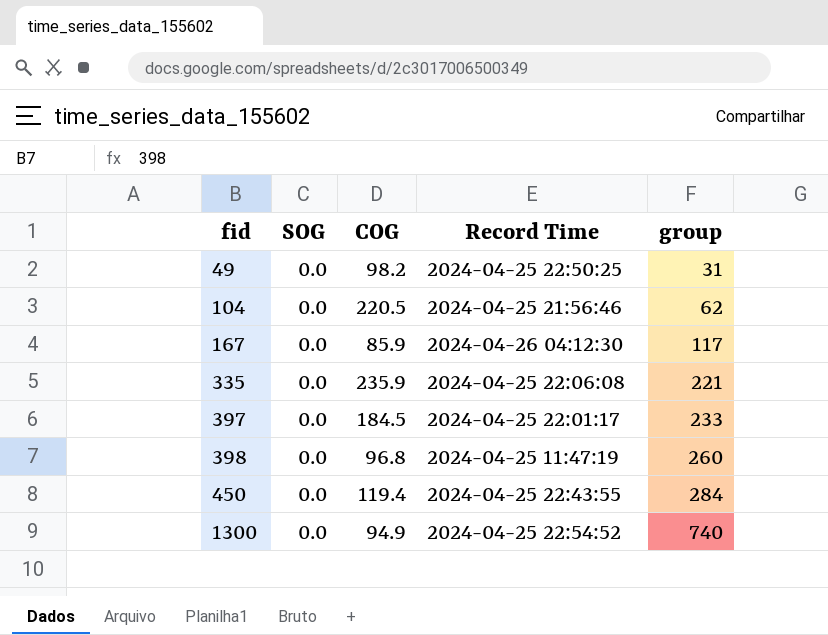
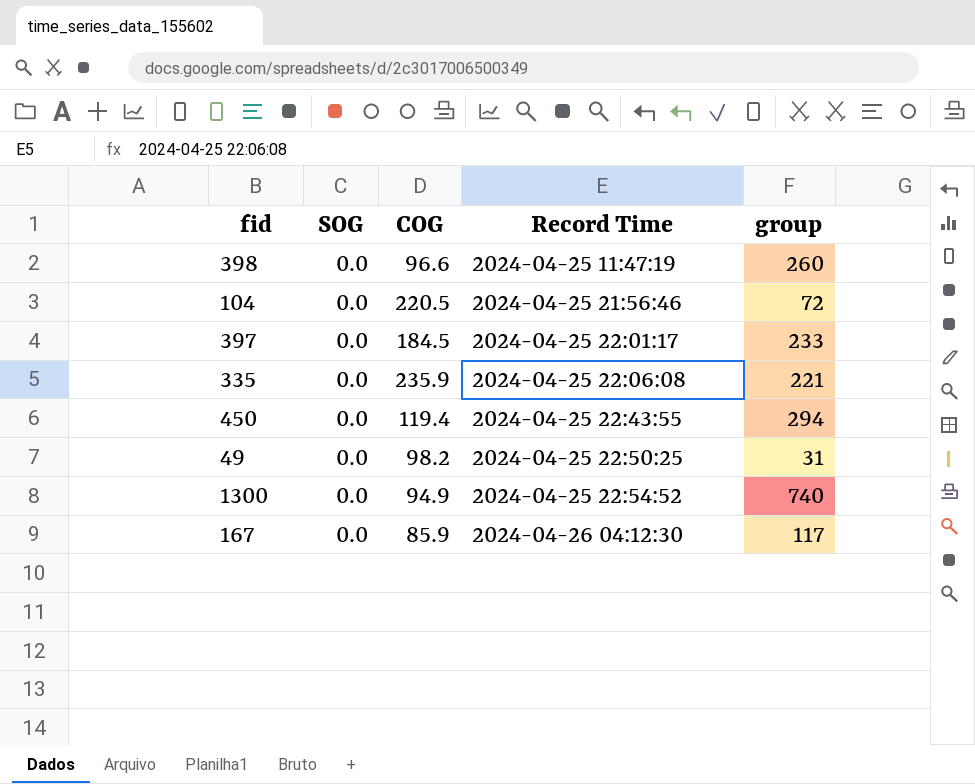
row order: fid ascending -> Record Time ascending
398 | COG: 96.8 -> 96.6
104 | group: 62 -> 72
450 | group: 284 -> 294

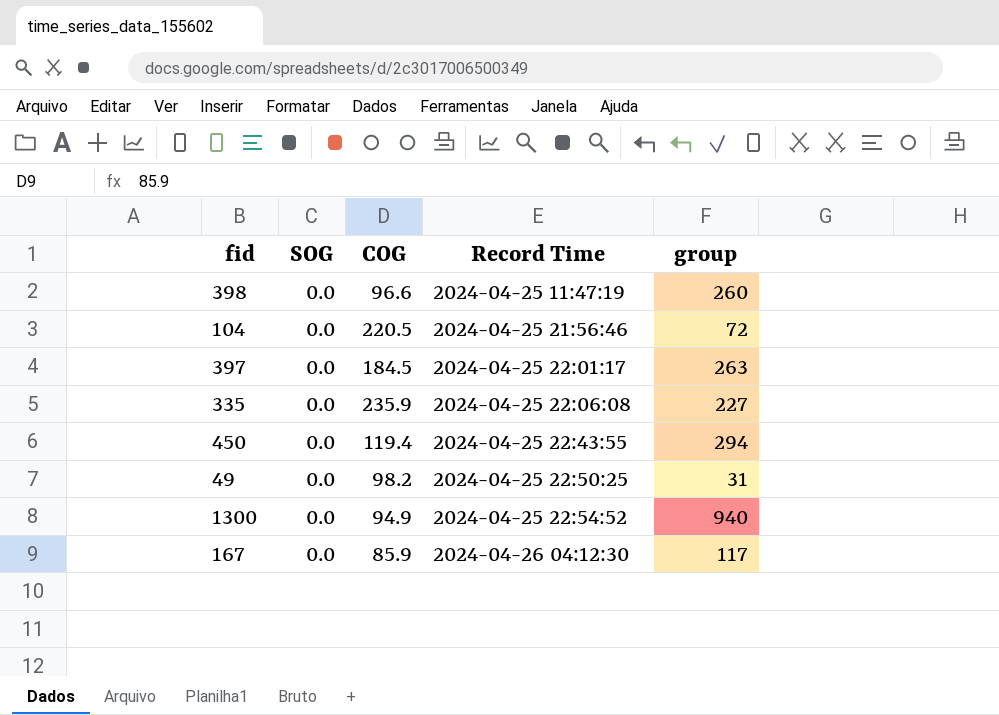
397 | group: 233 -> 263
335 | group: 221 -> 227
1300 | group: 740 -> 940

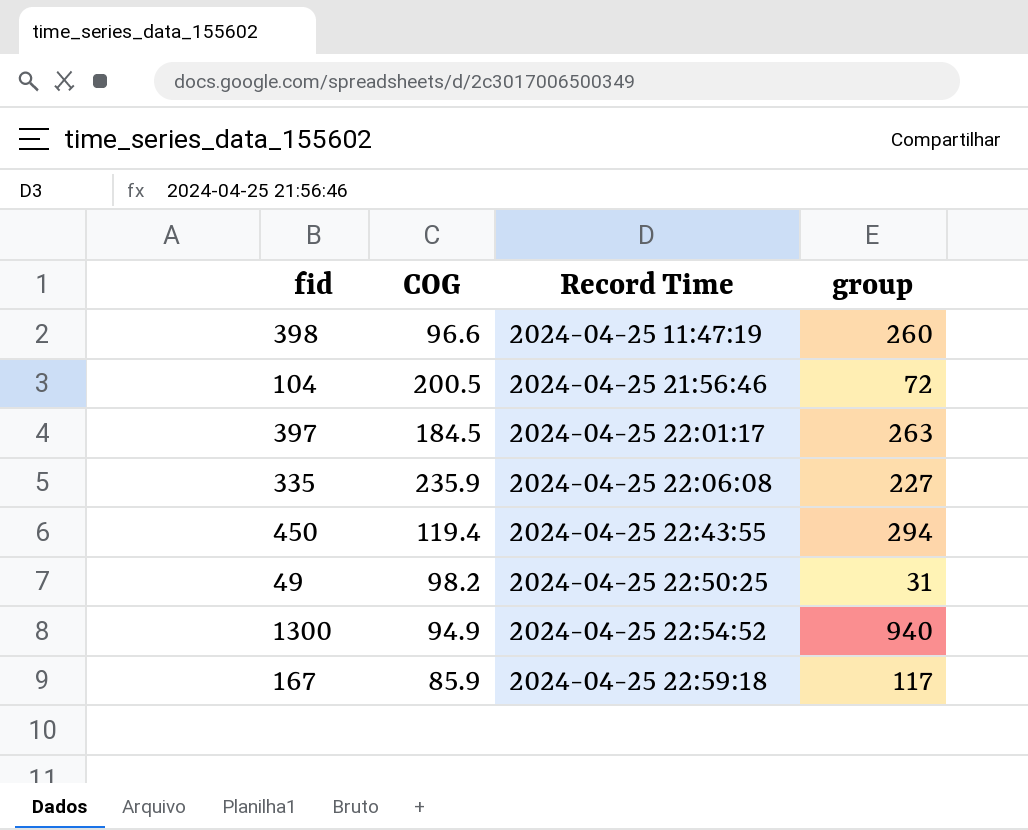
column SOG | position: 2 -> none
104 | COG: 220.5 -> 200.5
167 | Record Time: 2024-04-26 04:12:30 -> 2024-04-25 22:59:18

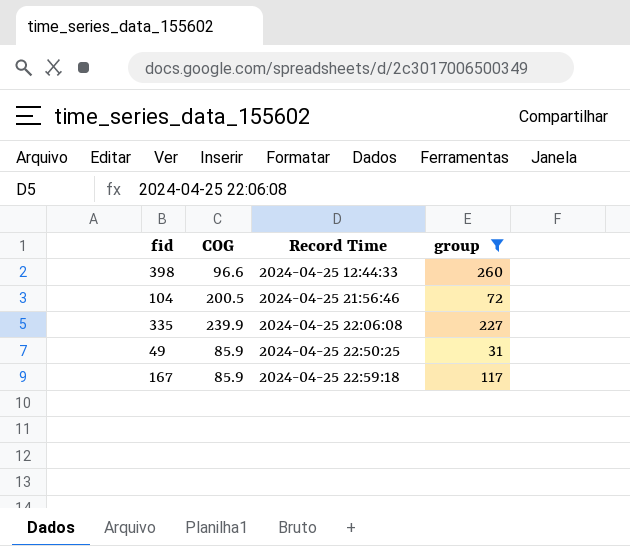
filter: none -> group <= 260
398 | Record Time: 2024-04-25 11:47:19 -> 2024-04-25 12:44:33
335 | COG: 235.9 -> 239.9
49 | COG: 98.2 -> 85.9

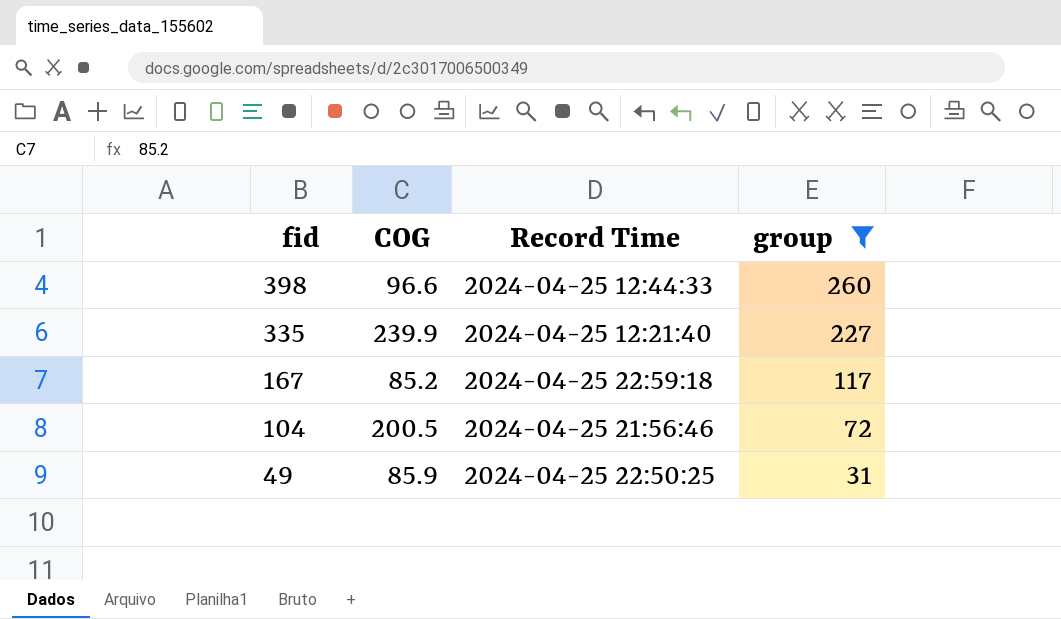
row order: Record Time ascending -> fid descending
335 | Record Time: 2024-04-25 22:06:08 -> 2024-04-25 12:21:40
167 | COG: 85.9 -> 85.2

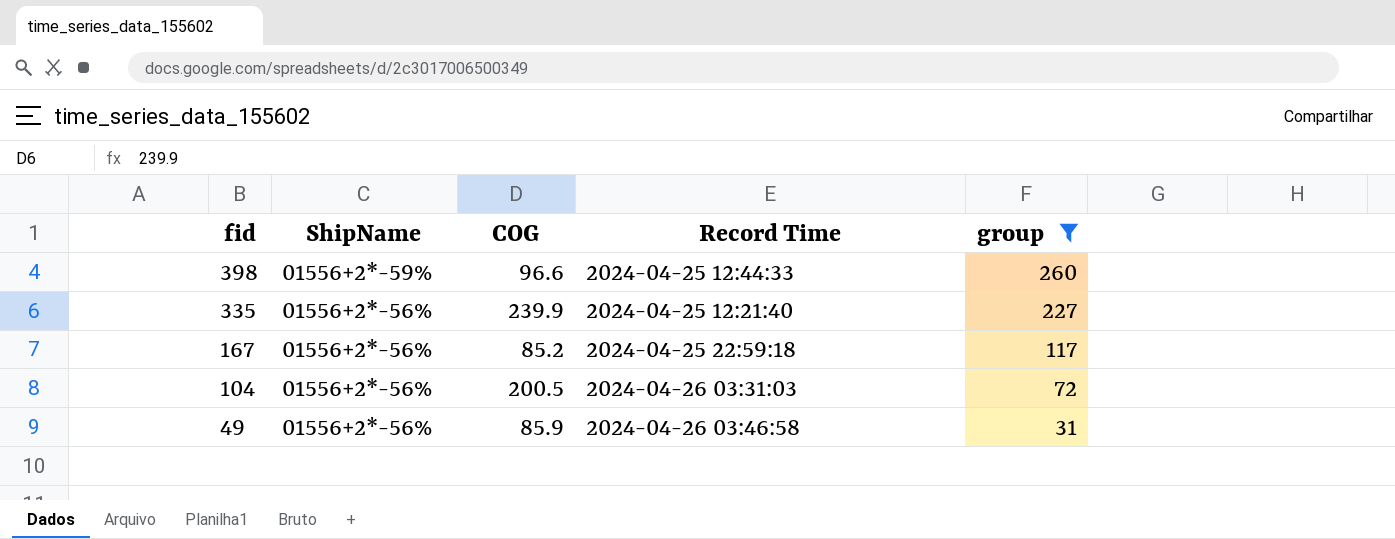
column ShipName | position: none -> 2
104 | Record Time: 2024-04-25 21:56:46 -> 2024-04-26 03:31:03
49 | Record Time: 2024-04-25 22:50:25 -> 2024-04-26 03:46:58

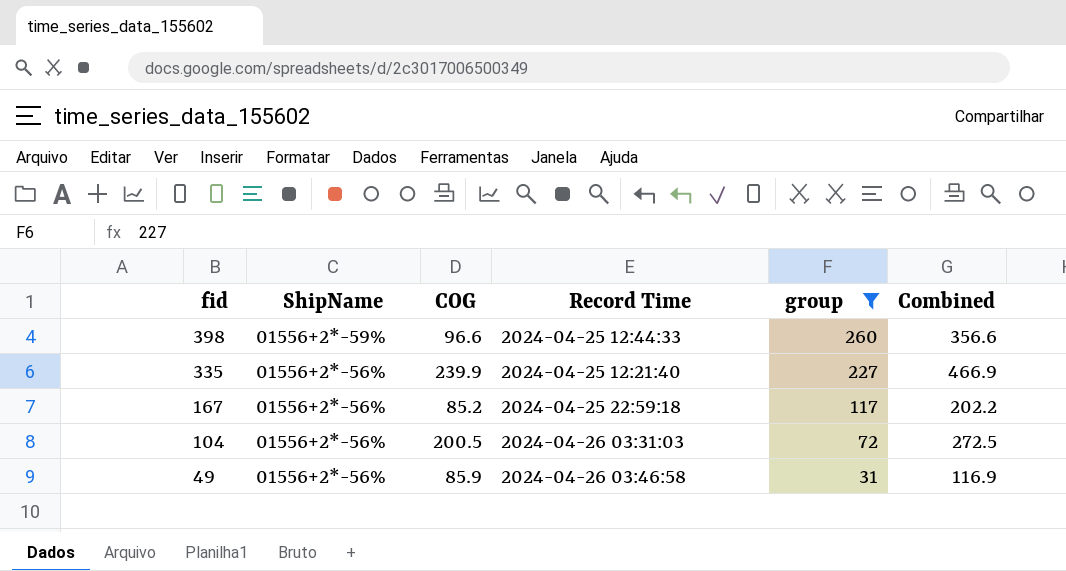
column Combined | formula: none -> [COG] + [group]

